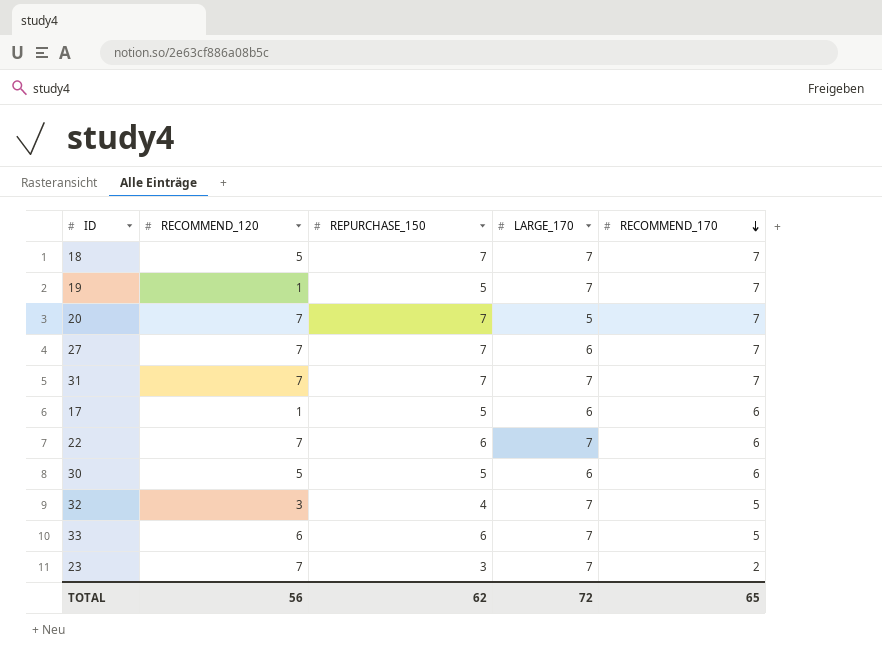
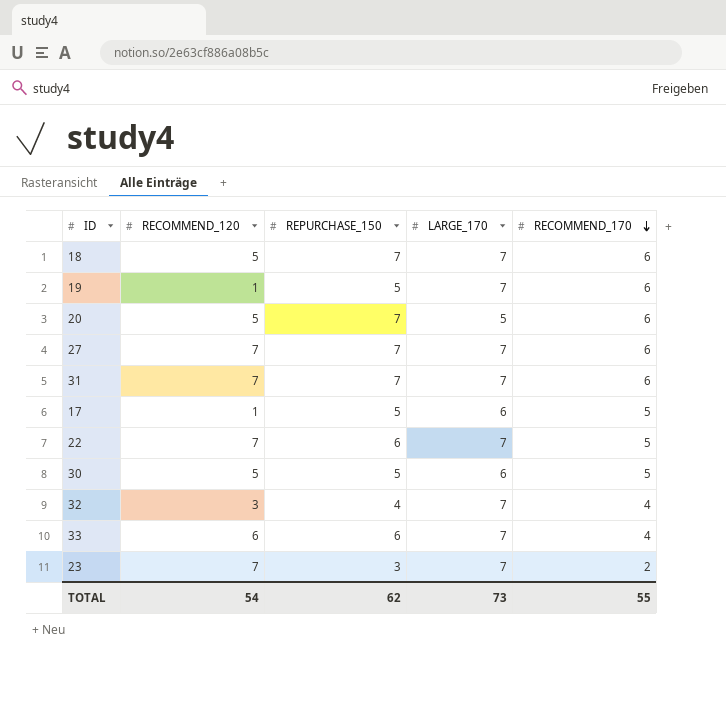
18 | RECOMMEND_170: 7 -> 6
19 | RECOMMEND_170: 7 -> 6
20 | RECOMMEND_120: 7 -> 5
20 | RECOMMEND_170: 7 -> 6
27 | LARGE_170: 6 -> 7
27 | RECOMMEND_170: 7 -> 6
31 | RECOMMEND_170: 7 -> 6
17 | RECOMMEND_170: 6 -> 5
22 | RECOMMEND_170: 6 -> 5
30 | RECOMMEND_170: 6 -> 5
32 | RECOMMEND_170: 5 -> 4
33 | RECOMMEND_170: 5 -> 4
TOTAL | RECOMMEND_120: 56 -> 54
TOTAL | LARGE_170: 72 -> 73
TOTAL | RECOMMEND_170: 65 -> 55

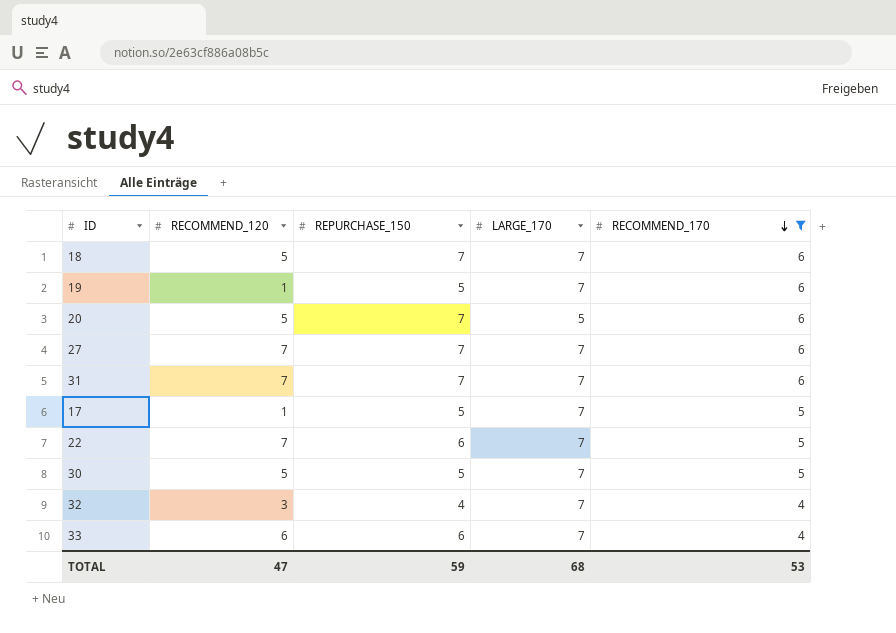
filter: none -> RECOMMEND_170 != 2
17 | LARGE_170: 6 -> 7
30 | LARGE_170: 6 -> 7
TOTAL | RECOMMEND_120: 54 -> 47
TOTAL | REPURCHASE_150: 62 -> 59
TOTAL | LARGE_170: 73 -> 68
TOTAL | RECOMMEND_170: 55 -> 53

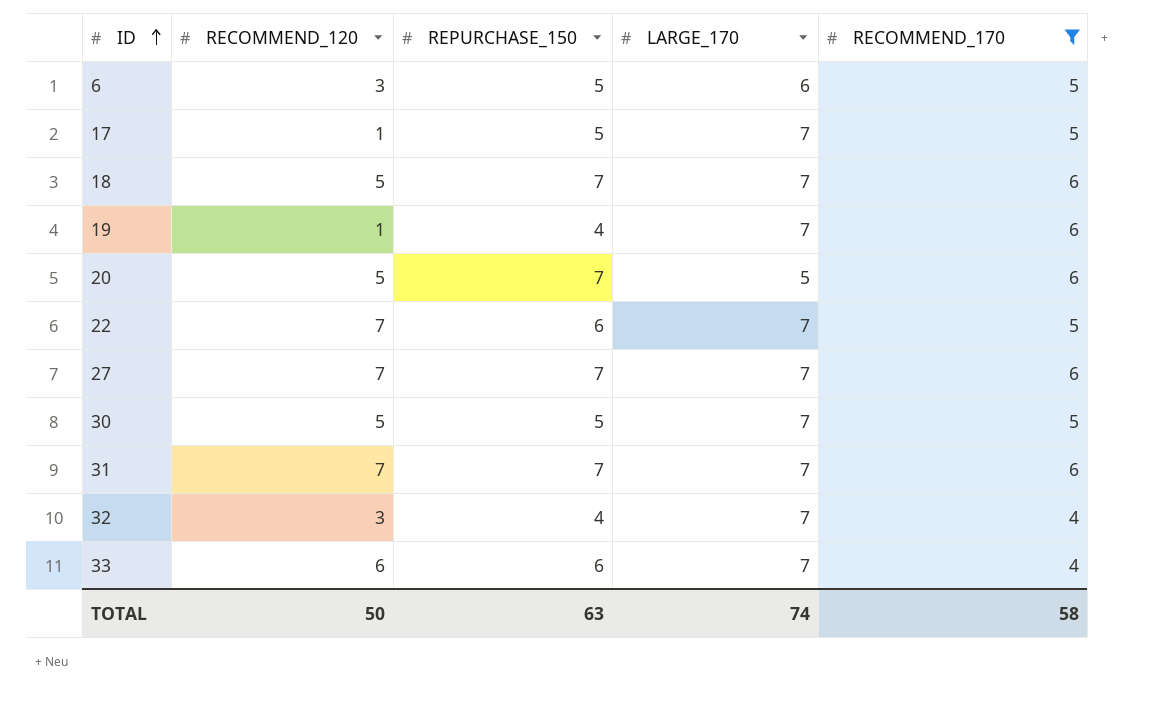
row order: RECOMMEND_170 descending -> ID ascending
row 6: none -> 3 | 5 | 6 | 5
19 | REPURCHASE_150: 5 -> 4
TOTAL | RECOMMEND_120: 47 -> 50
TOTAL | REPURCHASE_150: 59 -> 63
TOTAL | LARGE_170: 68 -> 74
TOTAL | RECOMMEND_170: 53 -> 58

